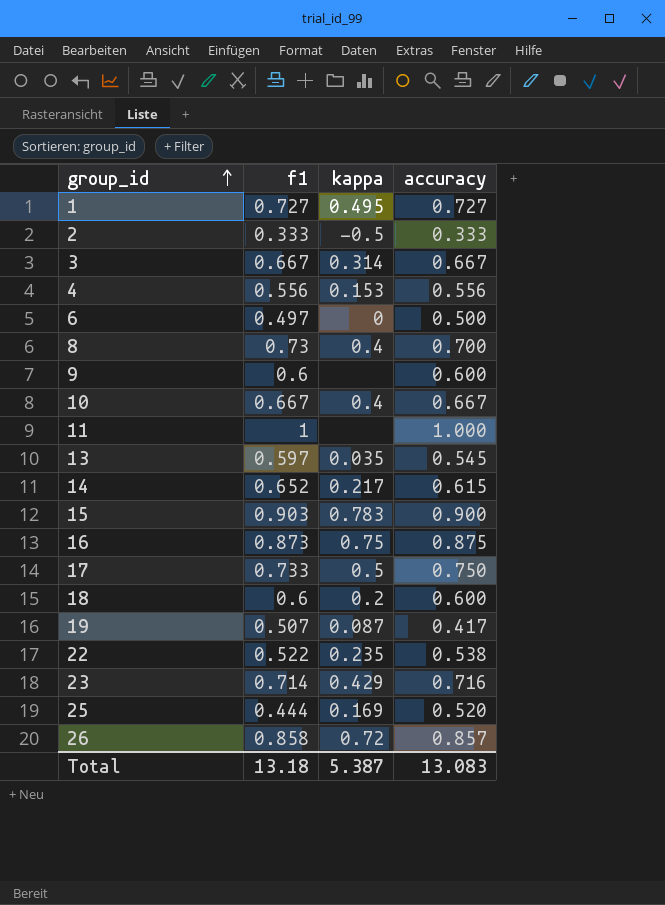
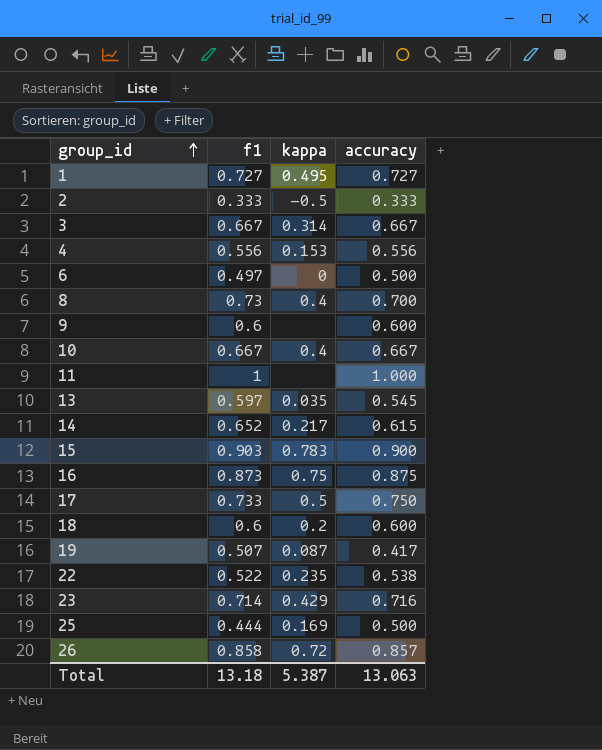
25 | accuracy: 0.520 -> 0.500
Total | accuracy: 13.083 -> 13.063

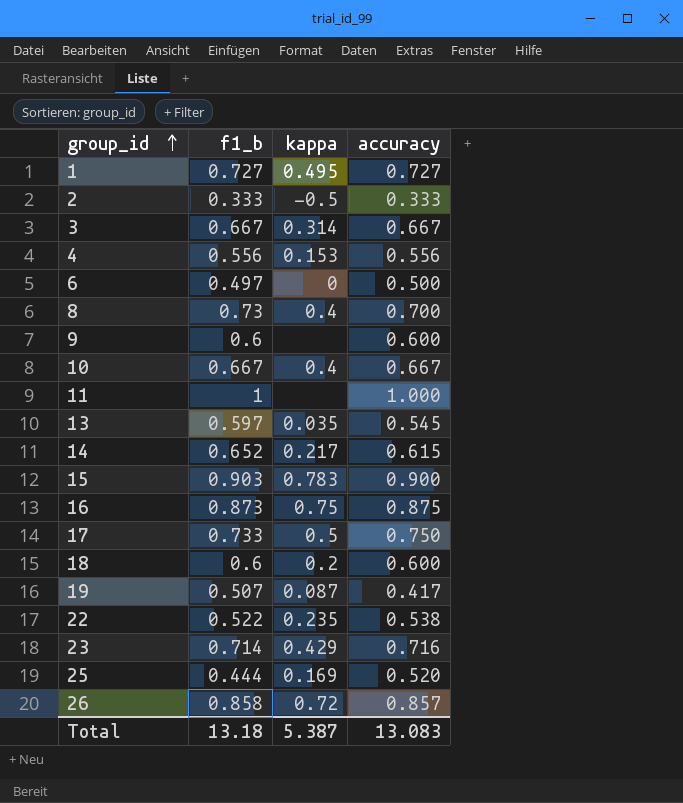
column name: f1 -> f1_b
25 | accuracy: 0.500 -> 0.520
Total | accuracy: 13.063 -> 13.083

